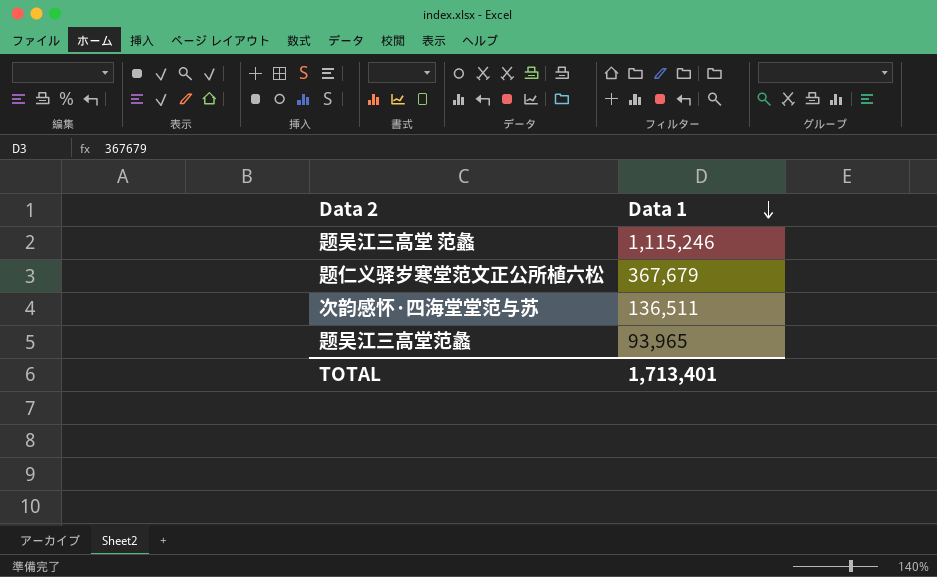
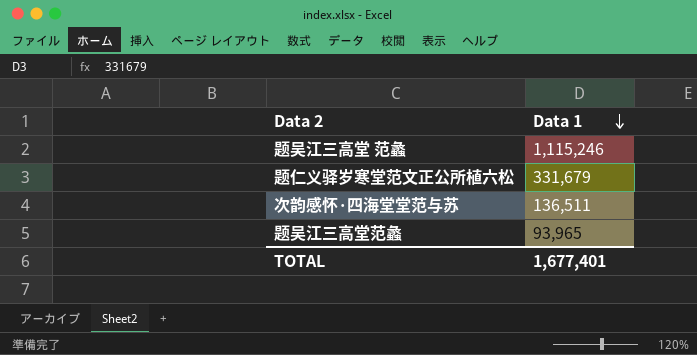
题仁义驿岁寒堂范文正公所植六松 | Data 1: 367,679 -> 331,679
TOTAL | Data 1: 1,713,401 -> 1,677,401

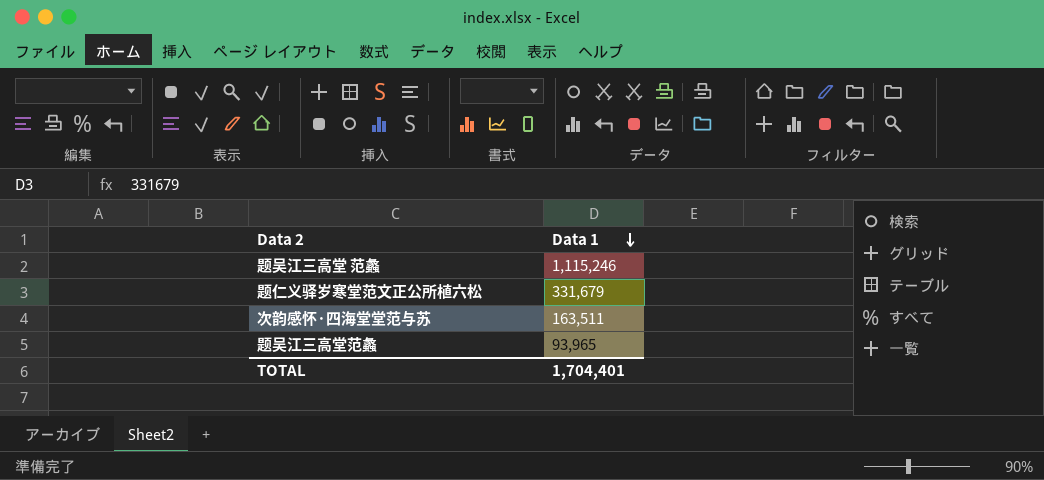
次韵感怀·四海堂堂范与苏 | Data 1: 136,511 -> 163,511
TOTAL | Data 1: 1,677,401 -> 1,704,401

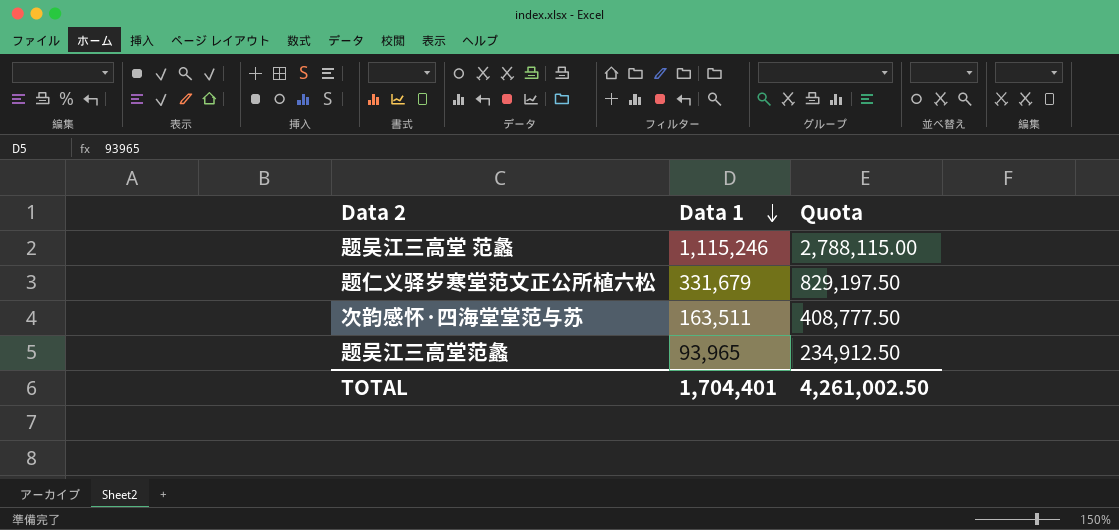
column Quota | formula: none -> [Data 1] * 2.5

